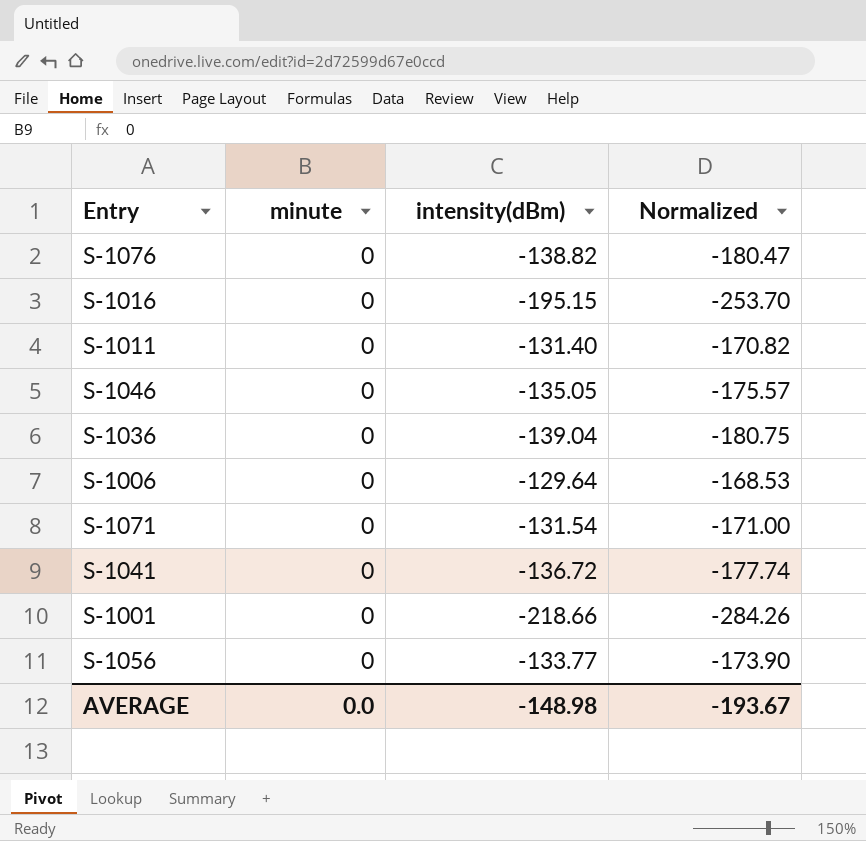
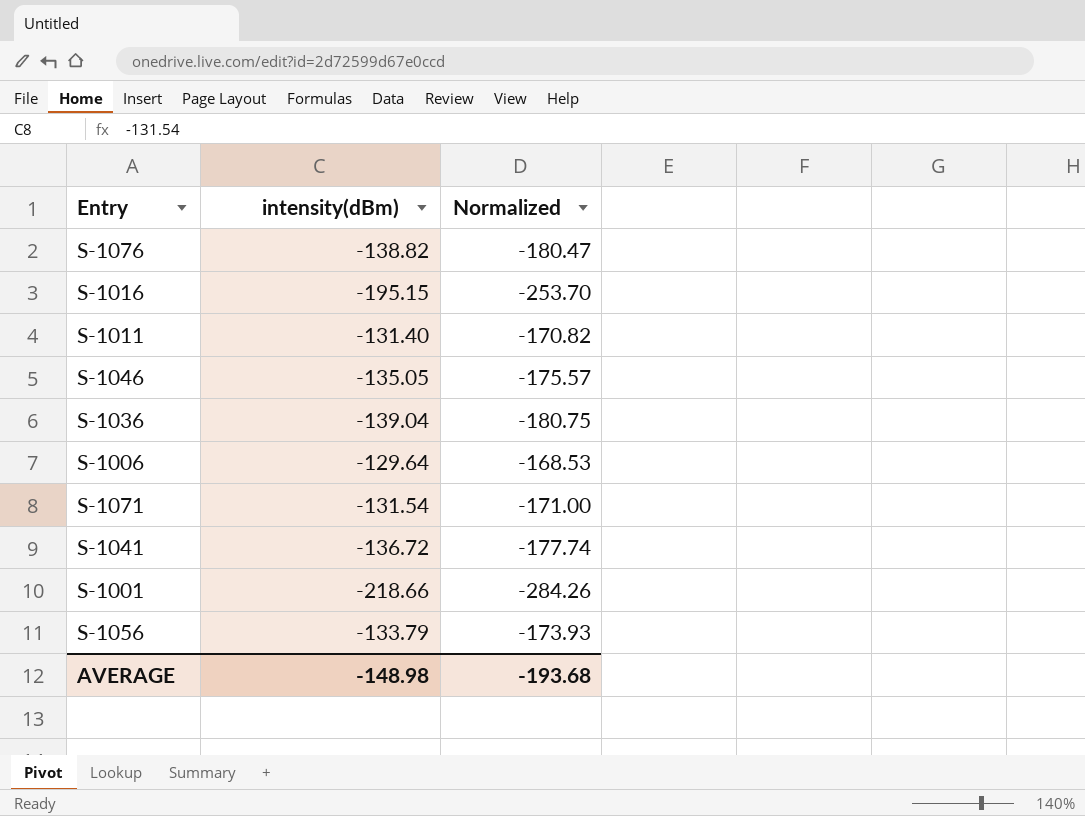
column minute | position: 2 -> none
S-1056 | intensity(dBm): -133.77 -> -133.79
S-1056 | Normalized: -173.90 -> -173.93
AVERAGE | Normalized: -193.67 -> -193.68

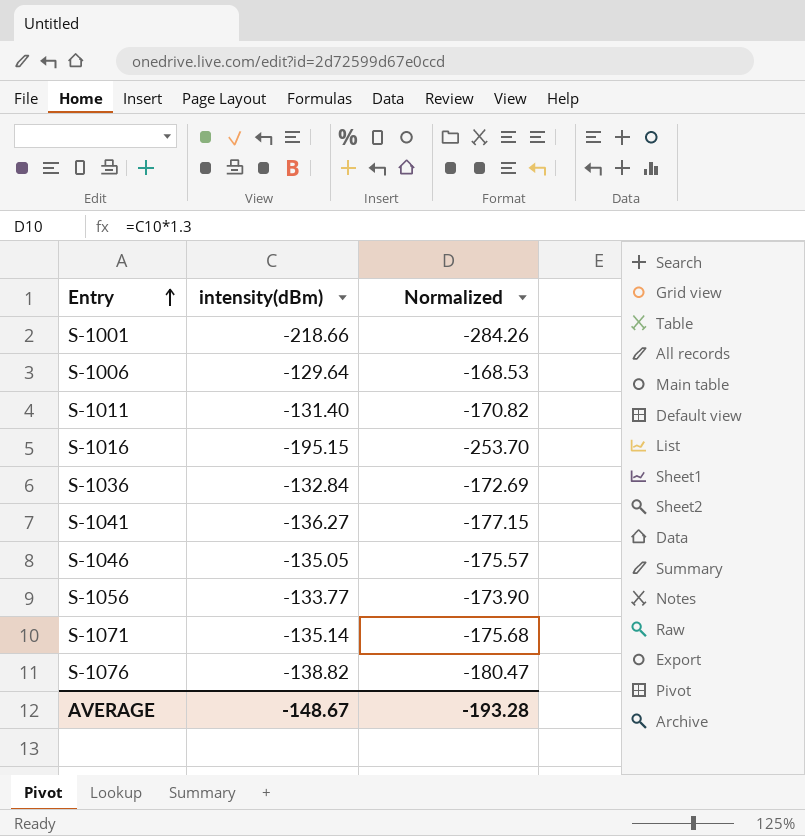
row order: none -> Entry ascending
S-1036 | intensity(dBm): -139.04 -> -132.84
S-1036 | Normalized: -180.75 -> -172.69
S-1041 | intensity(dBm): -136.72 -> -136.27
S-1041 | Normalized: -177.74 -> -177.15
S-1056 | intensity(dBm): -133.79 -> -133.77
S-1056 | Normalized: -173.93 -> -173.90
S-1071 | intensity(dBm): -131.54 -> -135.14
S-1071 | Normalized: -171.00 -> -175.68
AVERAGE | intensity(dBm): -148.98 -> -148.67
AVERAGE | Normalized: -193.68 -> -193.28

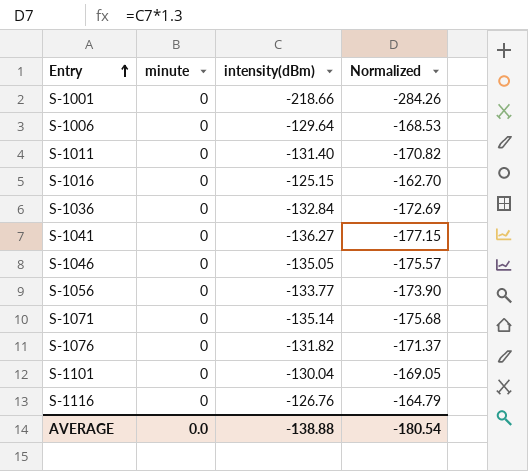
column minute | position: none -> 2
S-1016 | intensity(dBm): -195.15 -> -125.15
S-1016 | Normalized: -253.70 -> -162.70
S-1076 | intensity(dBm): -138.82 -> -131.82
S-1076 | Normalized: -180.47 -> -171.37
row S-1101: none -> 0 | -130.04 | -169.05
row S-1116: none -> 0 | -126.76 | -164.79
AVERAGE | intensity(dBm): -148.67 -> -138.88
AVERAGE | Normalized: -193.28 -> -180.54

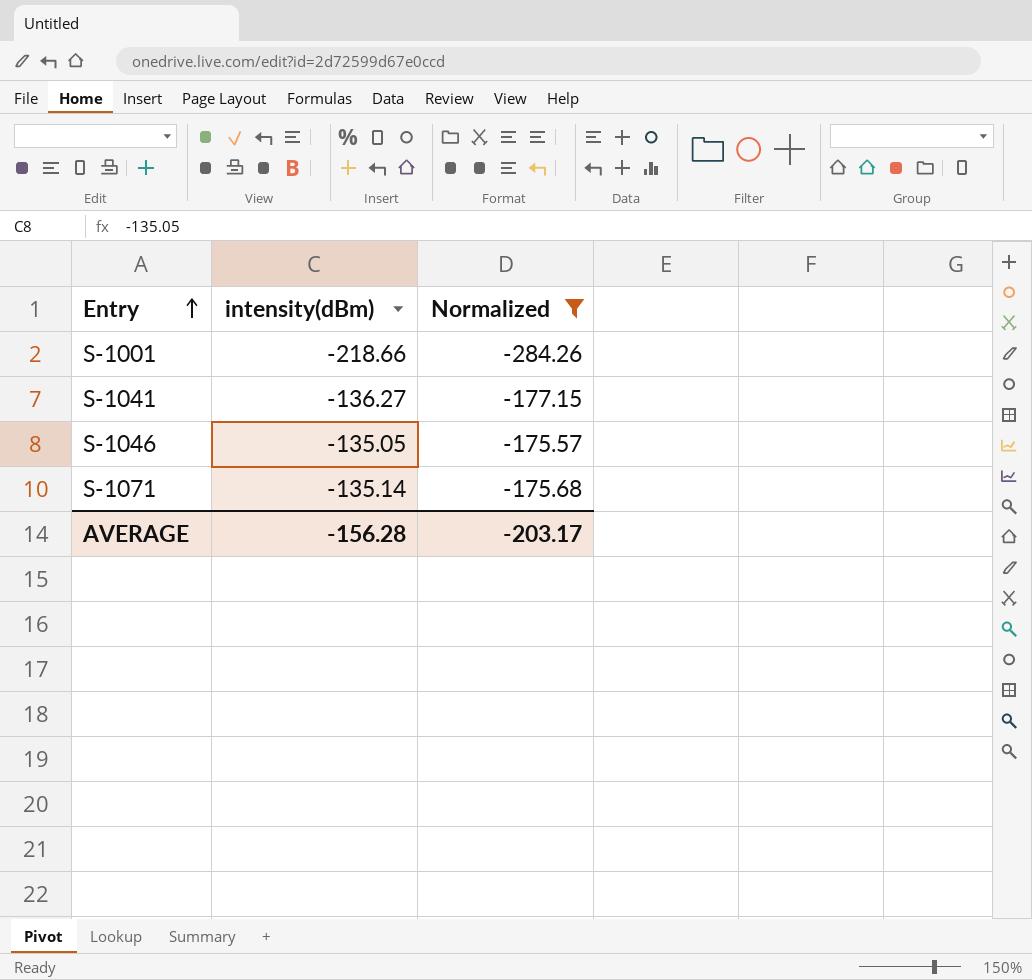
filter: none -> Normalized <= -175.57
column minute | position: 2 -> none
AVERAGE | intensity(dBm): -138.88 -> -156.28
AVERAGE | Normalized: -180.54 -> -203.17

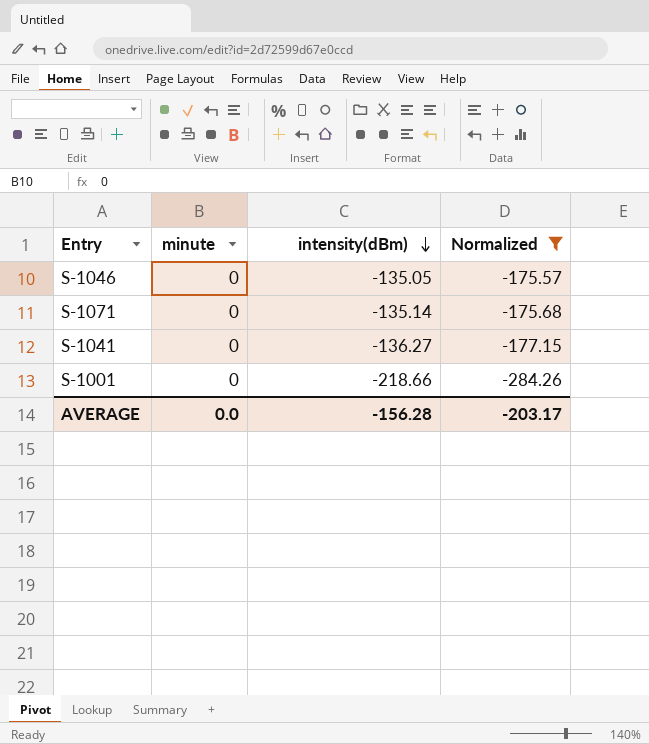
row order: Entry ascending -> intensity(dBm) descending
column minute | position: none -> 2

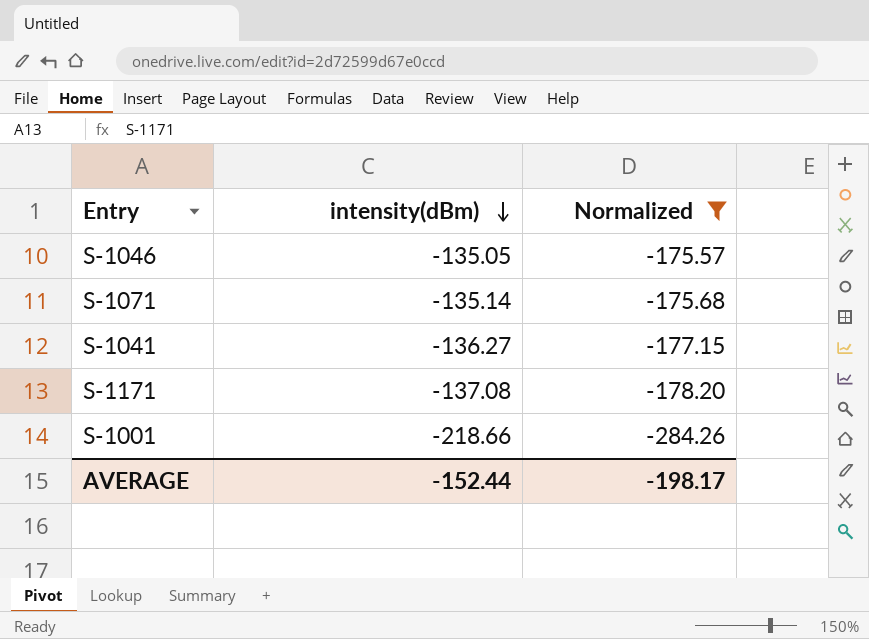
column minute | position: 2 -> none
row S-1171: none -> -137.08 | -178.20
AVERAGE | intensity(dBm): -156.28 -> -152.44
AVERAGE | Normalized: -203.17 -> -198.17

